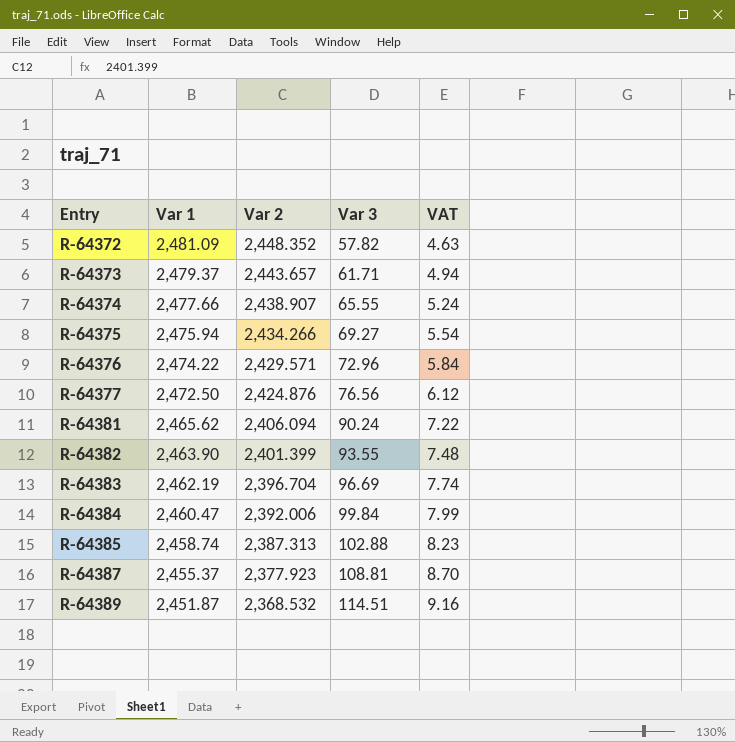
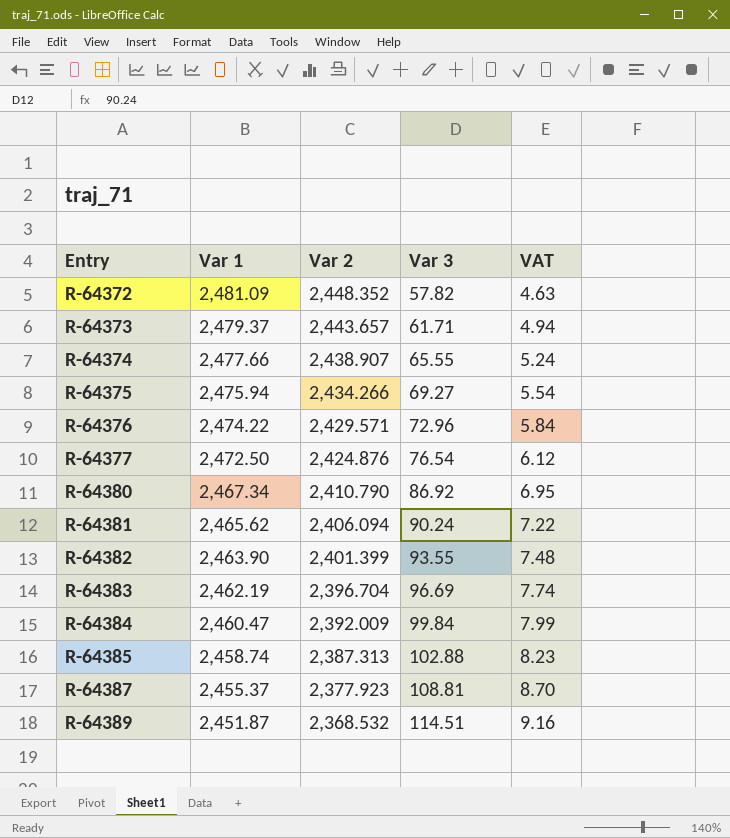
R-64377 | Var 3: 76.56 -> 76.54
row R-64380: none -> 2,467.34 | 2,410.790 | 86.92 | 6.95
R-64384 | Var 2: 2,392.006 -> 2,392.009

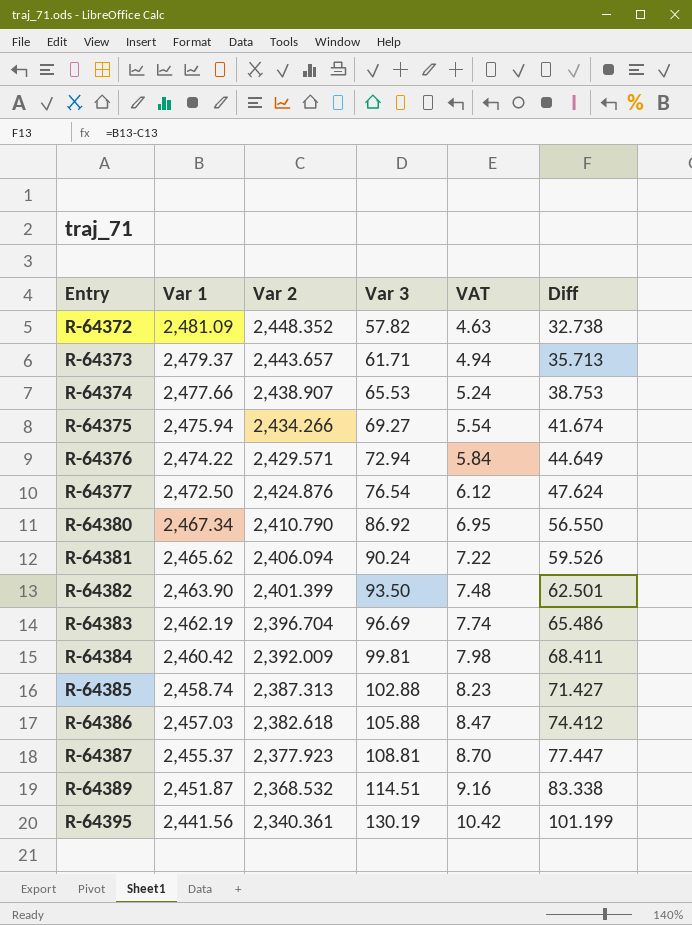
column Diff | formula: none -> [Var 1] - [Var 2]
R-64374 | Var 3: 65.55 -> 65.53
R-64376 | Var 3: 72.96 -> 72.94
R-64382 | Var 3: 93.55 -> 93.50
R-64384 | Var 1: 2,460.47 -> 2,460.42
R-64384 | Var 3: 99.84 -> 99.81
R-64384 | VAT: 7.99 -> 7.98
row R-64386: none -> 2,457.03 | 2,382.618 | 105.88 | 8.47 | 74.412
row R-64395: none -> 2,441.56 | 2,340.361 | 130.19 | 10.42 | 101.199

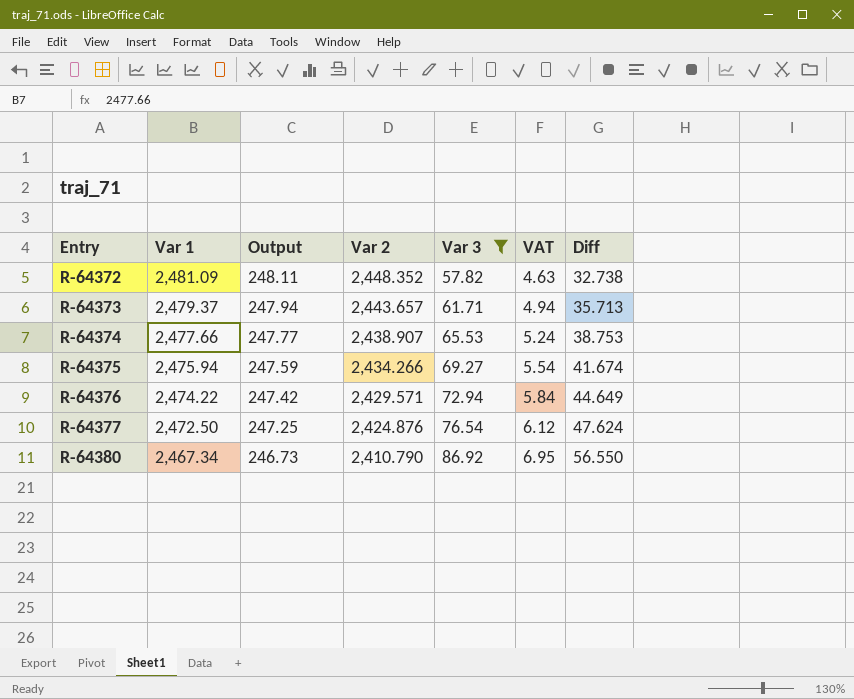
filter: none -> Var 3 <= 86.92
column Output | formula: none -> [Var 1] * 0.1

